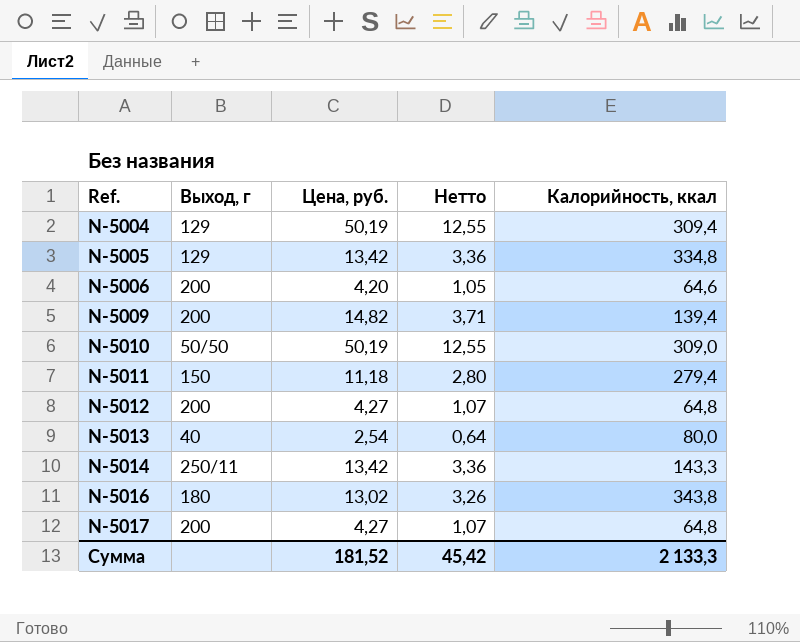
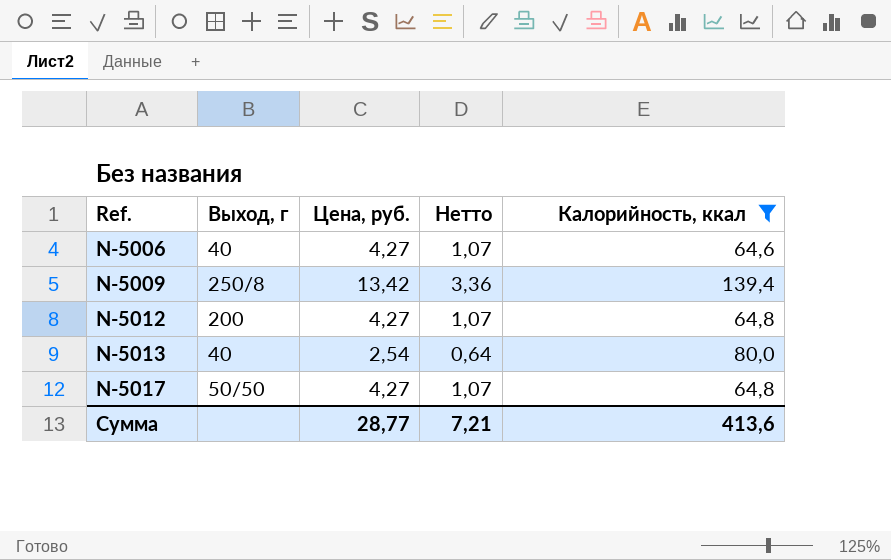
filter: none -> Калорийность, ккал <= 139,4
N-5006 | Выход, г: 200 -> 40
N-5006 | Цена, руб.: 4,20 -> 4,27
N-5006 | Нетто: 1,05 -> 1,07
N-5009 | Выход, г: 200 -> 250/8
N-5009 | Цена, руб.: 14,82 -> 13,42
N-5009 | Нетто: 3,71 -> 3,36
N-5017 | Выход, г: 200 -> 50/50
Сумма | Цена, руб.: 181,52 -> 28,77
Сумма | Нетто: 45,42 -> 7,21
Сумма | Калорийность, ккал: 2 133,3 -> 413,6

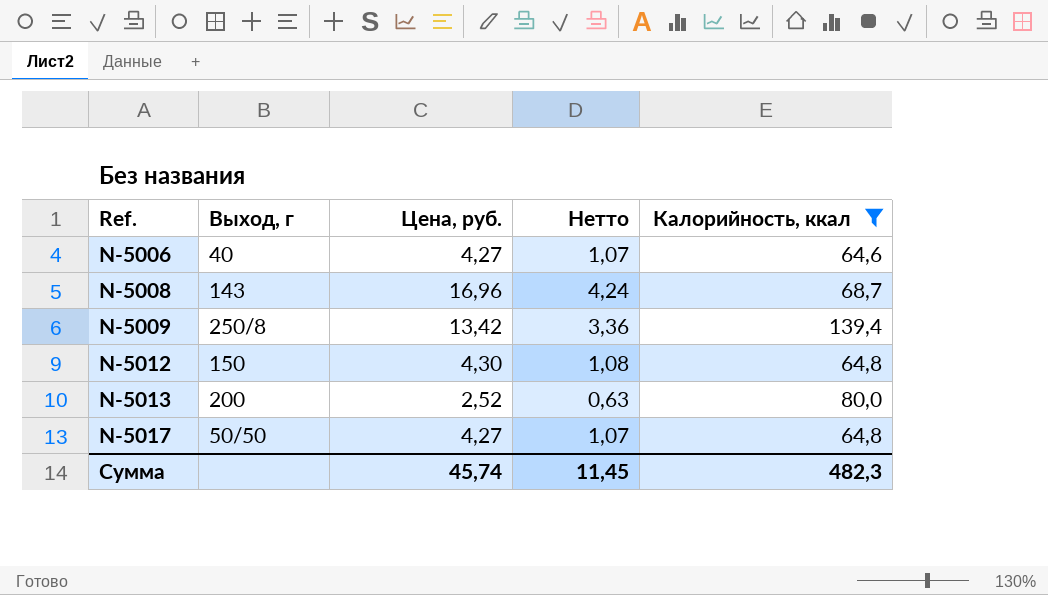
row N-5008: none -> 143 | 16,96 | 4,24 | 68,7
N-5012 | Выход, г: 200 -> 150
N-5012 | Цена, руб.: 4,27 -> 4,30
N-5012 | Нетто: 1,07 -> 1,08
N-5013 | Выход, г: 40 -> 200
N-5013 | Цена, руб.: 2,54 -> 2,52
N-5013 | Нетто: 0,64 -> 0,63
Сумма | Цена, руб.: 28,77 -> 45,74
Сумма | Нетто: 7,21 -> 11,45
Сумма | Калорийность, ккал: 413,6 -> 482,3

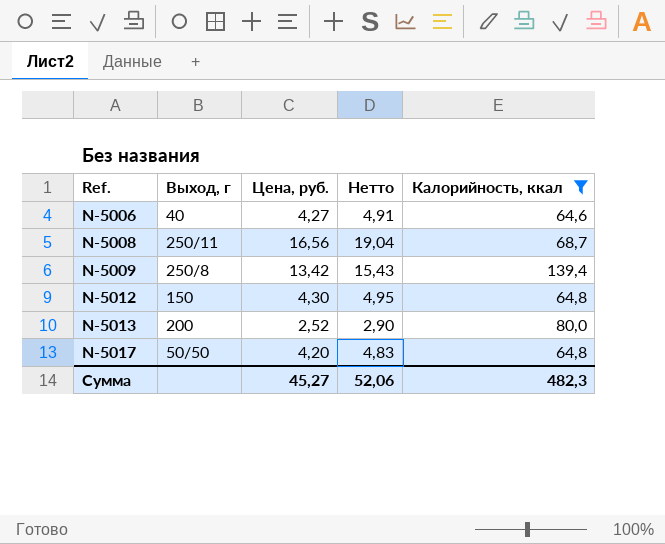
column Нетто | formula: [Цена, руб.] * 0,25 -> [Цена, руб.] * 1,15
N-5008 | Выход, г: 143 -> 250/11
N-5008 | Цена, руб.: 16,96 -> 16,56
N-5017 | Цена, руб.: 4,27 -> 4,20
Сумма | Цена, руб.: 45,74 -> 45,27
Сумма | Нетто: 11,45 -> 52,06

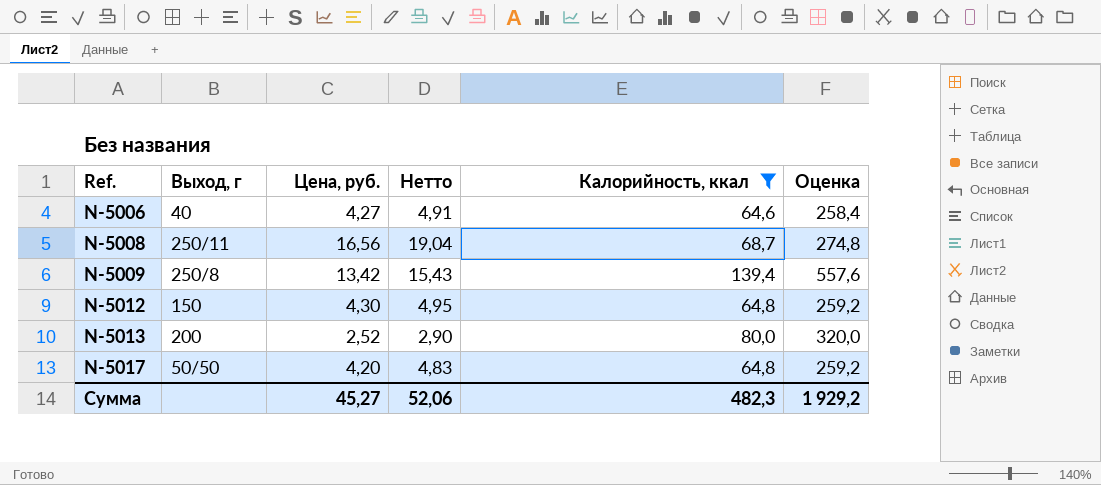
column Оценка | formula: none -> [Калорийность, ккал] * 4

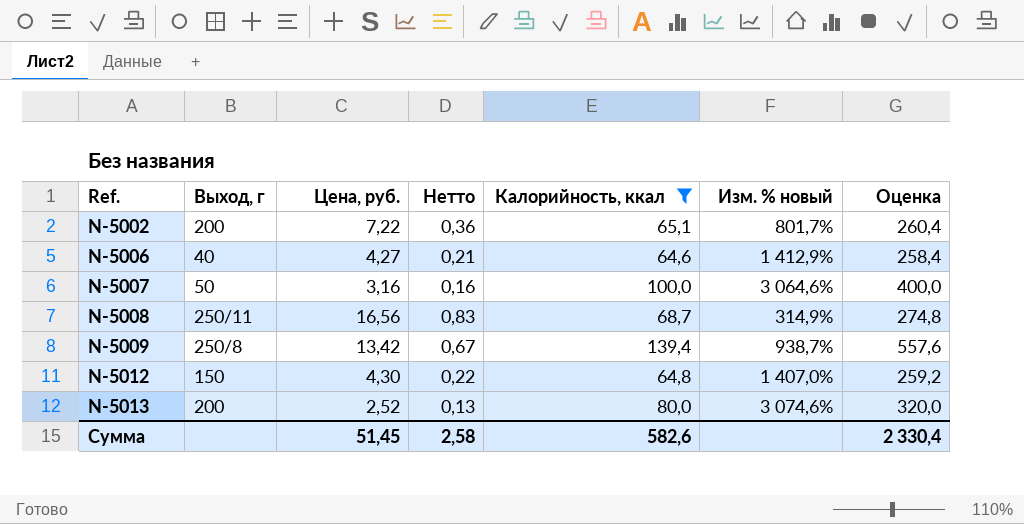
column Нетто | formula: [Цена, руб.] * 1,15 -> [Цена, руб.] * 0,05
column Изм. % новый | formula: none -> ([Калорийность, ккал] - [Цена, руб.]) / [Цена, руб.]
row N-5017: 50/50 | 4,20 | 4,83 | 64,8 | 259,2 -> none
row N-5002: none -> 200 | 7,22 | 0,36 | 65,1 | 801,7% | 260,4
row N-5007: none -> 50 | 3,16 | 0,16 | 100,0 | 3 064,6% | 400,0
Сумма | Цена, руб.: 45,27 -> 51,45
Сумма | Нетто: 52,06 -> 2,58
Сумма | Калорийность, ккал: 482,3 -> 582,6
Сумма | Оценка: 1 929,2 -> 2 330,4

